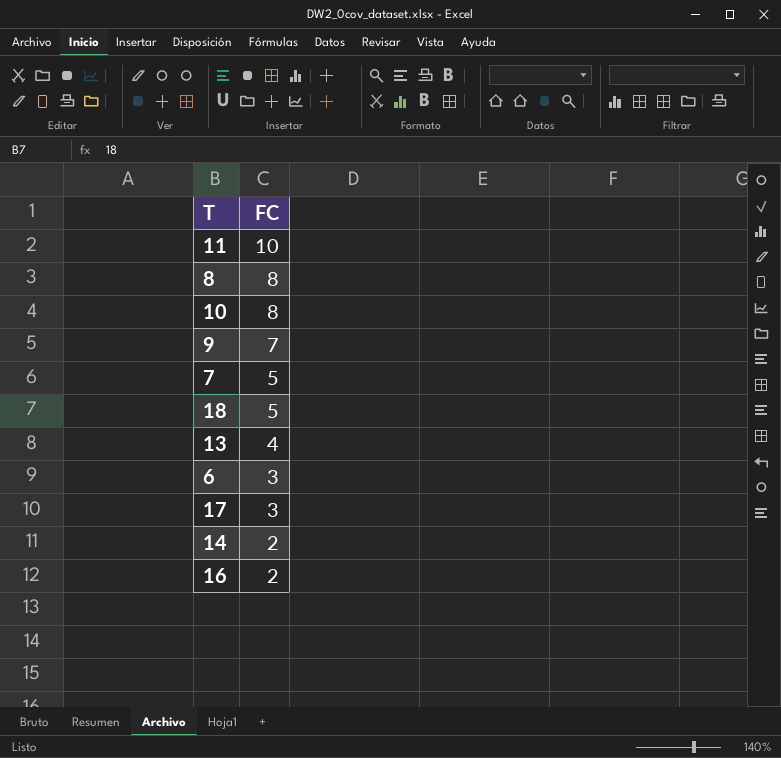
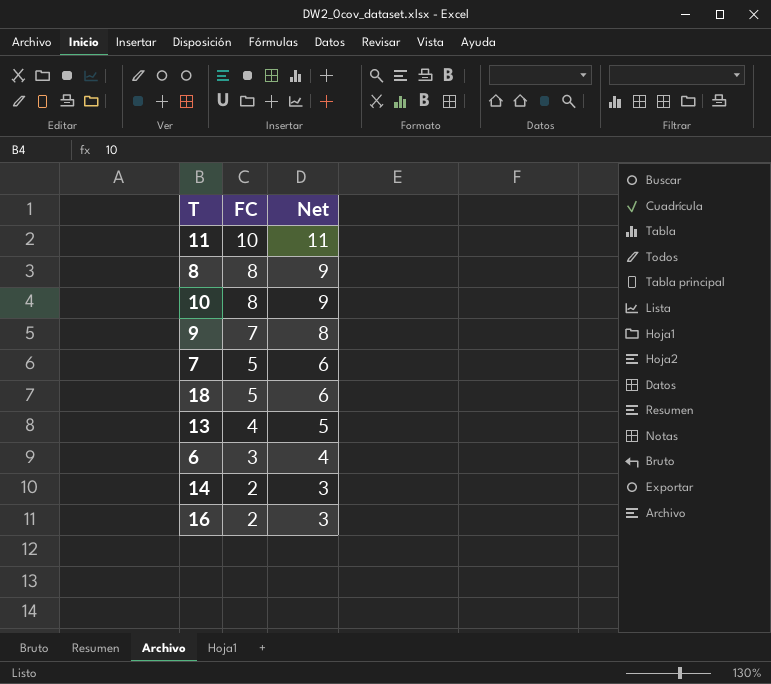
column Net | formula: none -> [FC] + 1
row 17: 3 -> none

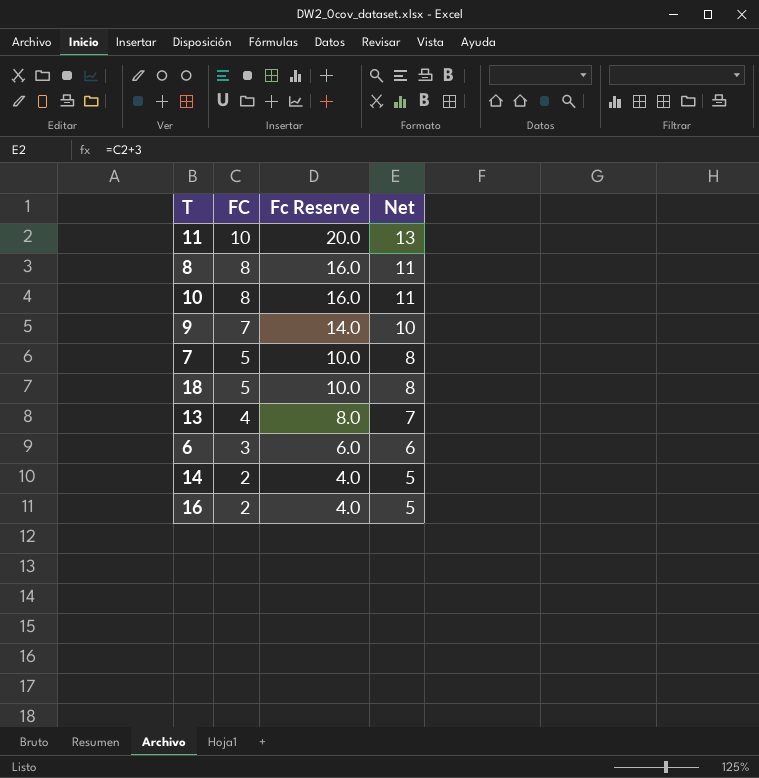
column Fc Reserve | formula: none -> [FC] * 2
column Net | formula: [FC] + 1 -> [FC] + 3

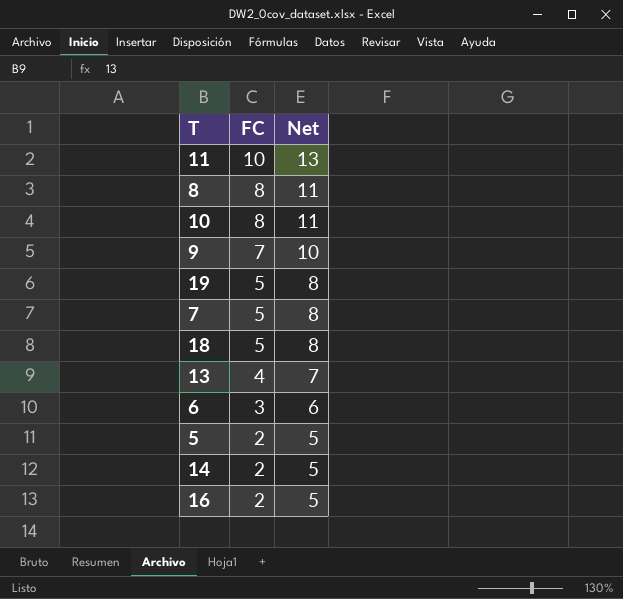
column Fc Reserve | formula: [FC] * 2 -> none
row 19: none -> 5 | 8
row 5: none -> 2 | 5

